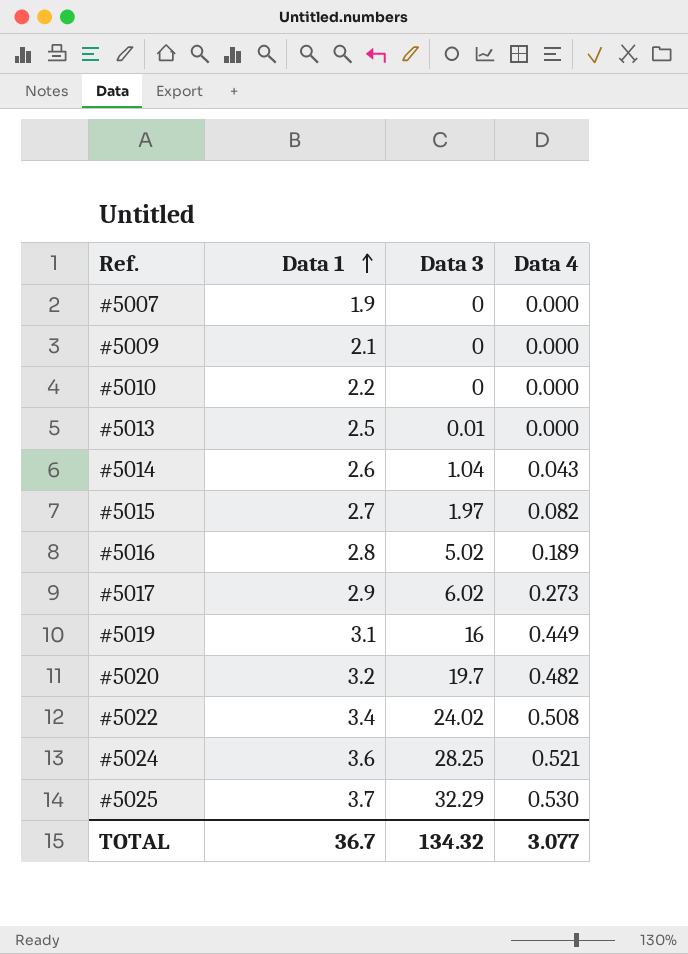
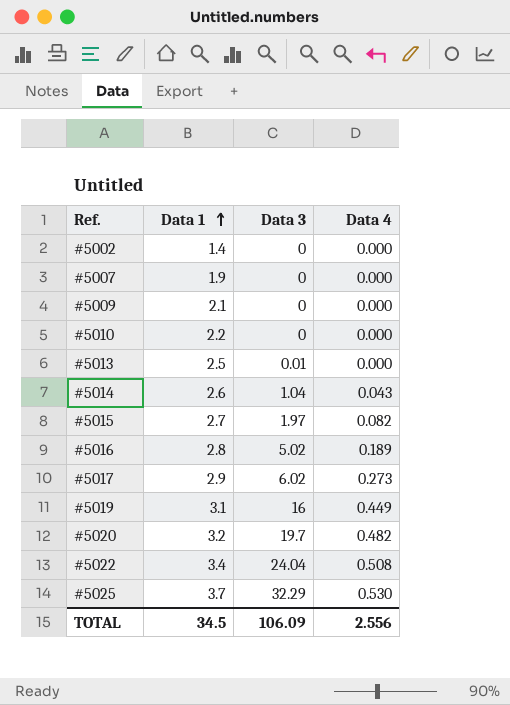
row #5024: 3.6 | 28.25 | 0.521 -> none
row #5002: none -> 1.4 | 0 | 0.000
#5022 | Data 3: 24.02 -> 24.04
TOTAL | Data 1: 36.7 -> 34.5
TOTAL | Data 3: 134.32 -> 106.09
TOTAL | Data 4: 3.077 -> 2.556

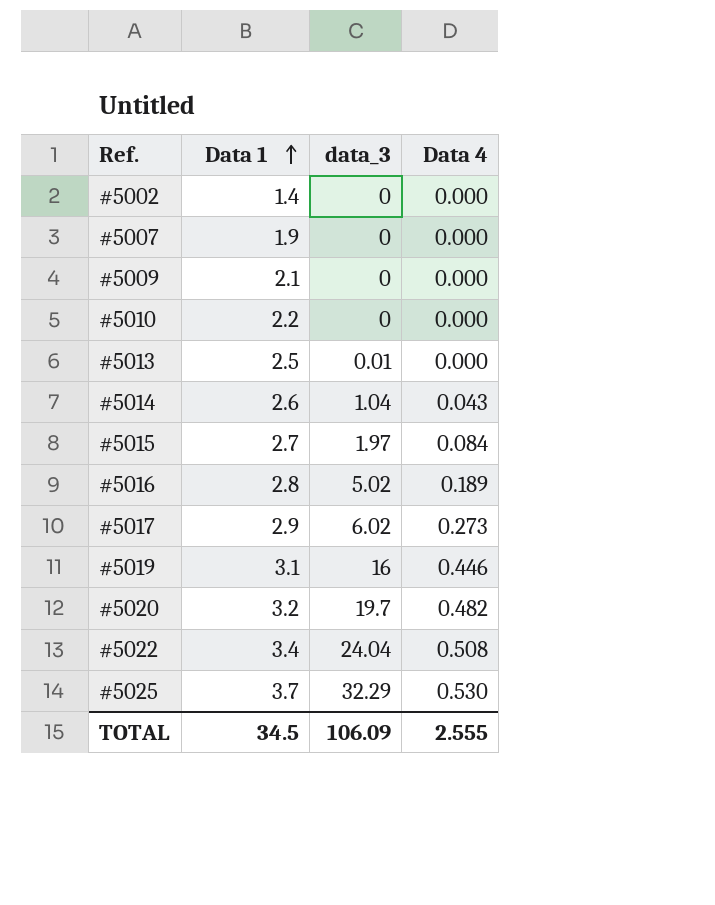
column name: Data 3 -> data_3
#5015 | Data 4: 0.082 -> 0.084
#5019 | Data 4: 0.449 -> 0.446
TOTAL | Data 4: 2.556 -> 2.555

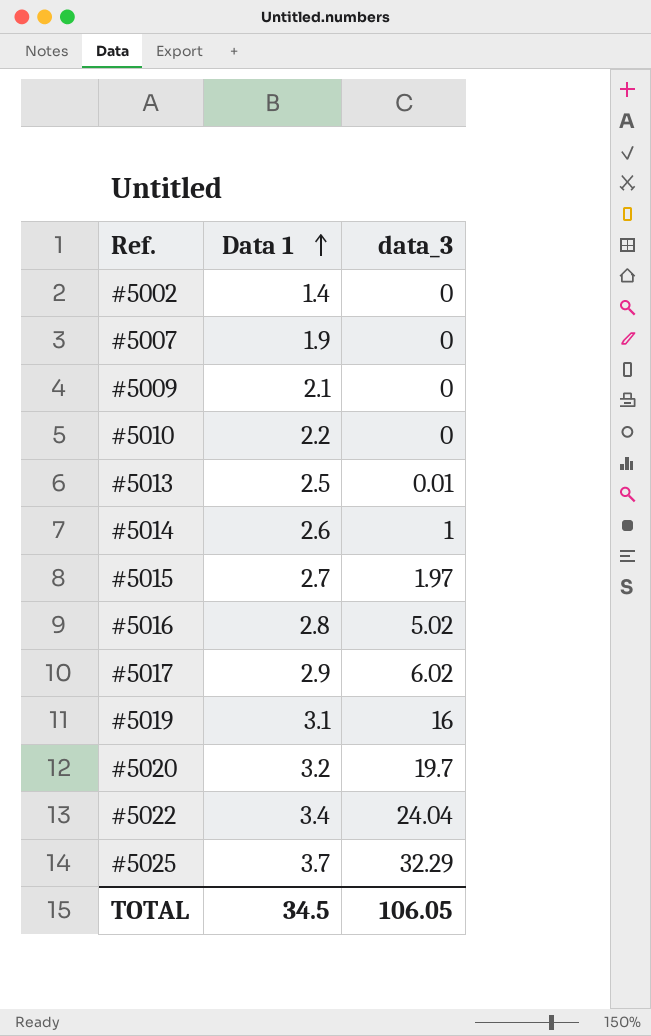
column Data 4 | position: 4 -> none
#5014 | data_3: 1.04 -> 1
TOTAL | data_3: 106.09 -> 106.05

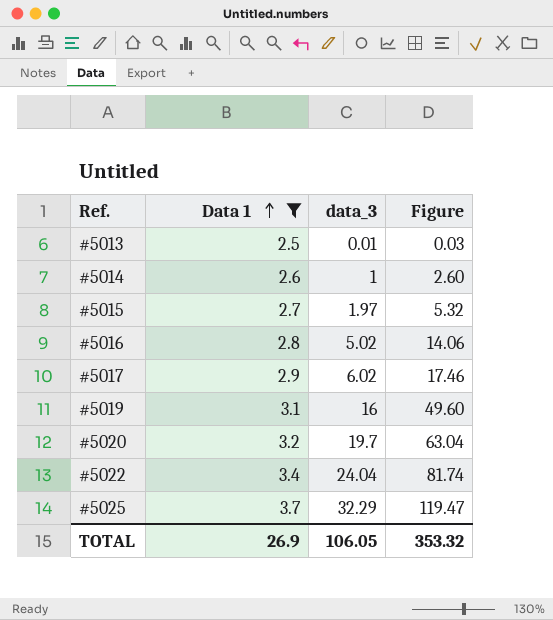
filter: none -> Data 1 >= 2.5
column Figure | formula: none -> [Data 1] * [data_3]
TOTAL | Data 1: 34.5 -> 26.9

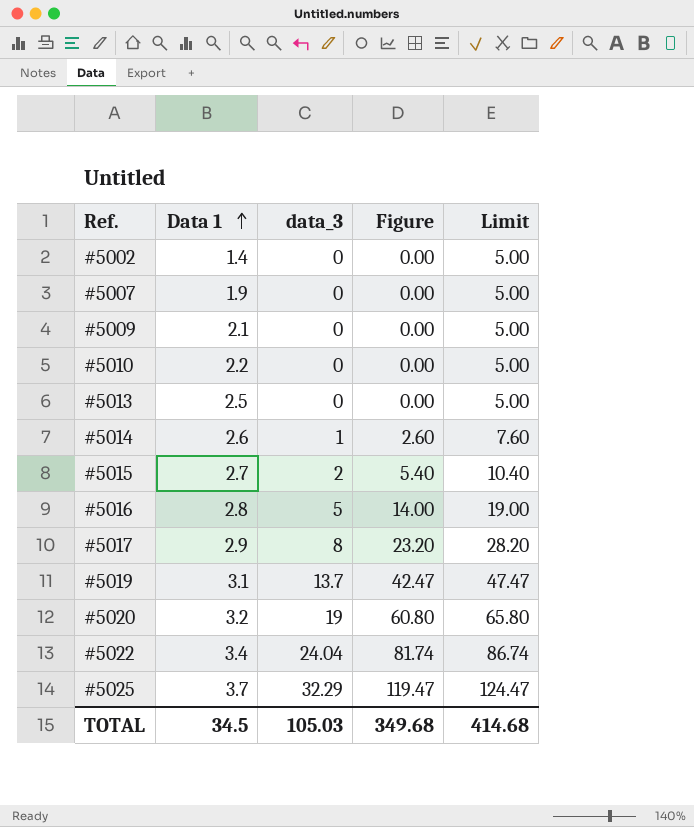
filter: Data 1 >= 2.5 -> none
column Limit | formula: none -> [Figure] + 5
#5013 | data_3: 0.01 -> 0
#5013 | Figure: 0.03 -> 0.00
#5015 | data_3: 1.97 -> 2
#5015 | Figure: 5.32 -> 5.40
#5016 | data_3: 5.02 -> 5
#5016 | Figure: 14.06 -> 14.00
#5017 | data_3: 6.02 -> 8
#5017 | Figure: 17.46 -> 23.20
#5019 | data_3: 16 -> 13.7
#5019 | Figure: 49.60 -> 42.47
#5020 | data_3: 19.7 -> 19
#5020 | Figure: 63.04 -> 60.80
TOTAL | Data 1: 26.9 -> 34.5
TOTAL | data_3: 106.05 -> 105.03
TOTAL | Figure: 353.32 -> 349.68

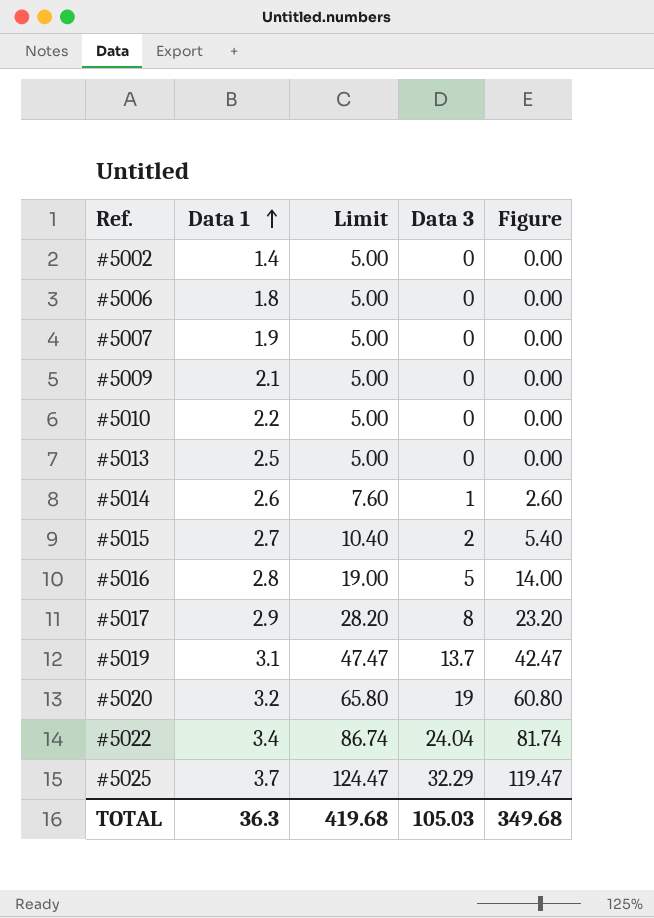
column Limit | position: 5 -> 3
column name: data_3 -> Data 3
row #5006: none -> 1.8 | 5.00 | 0 | 0.00
TOTAL | Data 1: 34.5 -> 36.3
TOTAL | Limit: 414.68 -> 419.68

